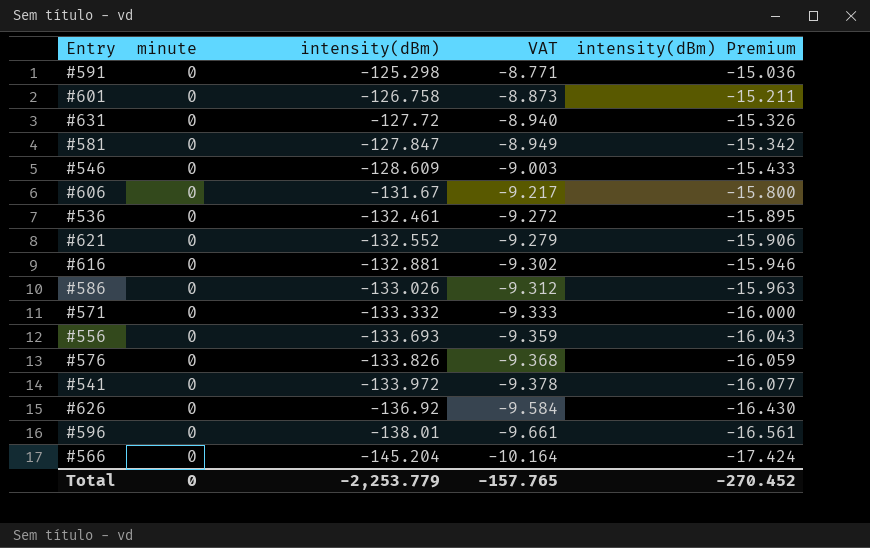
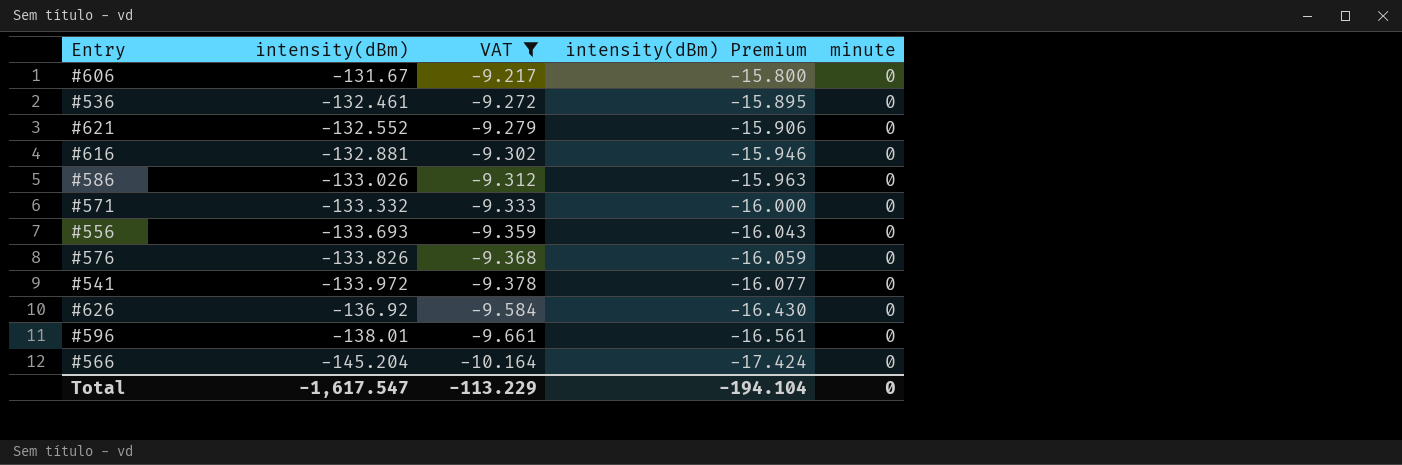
filter: none -> VAT <= -9.217
column minute | position: 2 -> 5
Total | intensity(dBm): -2,253.779 -> -1,617.547
Total | VAT: -157.765 -> -113.229
Total | intensity(dBm) Premium: -270.452 -> -194.104

